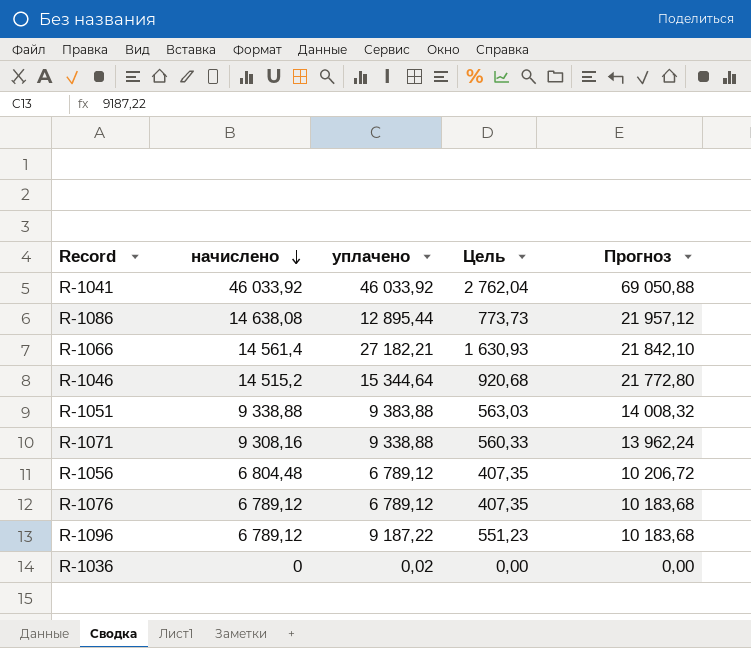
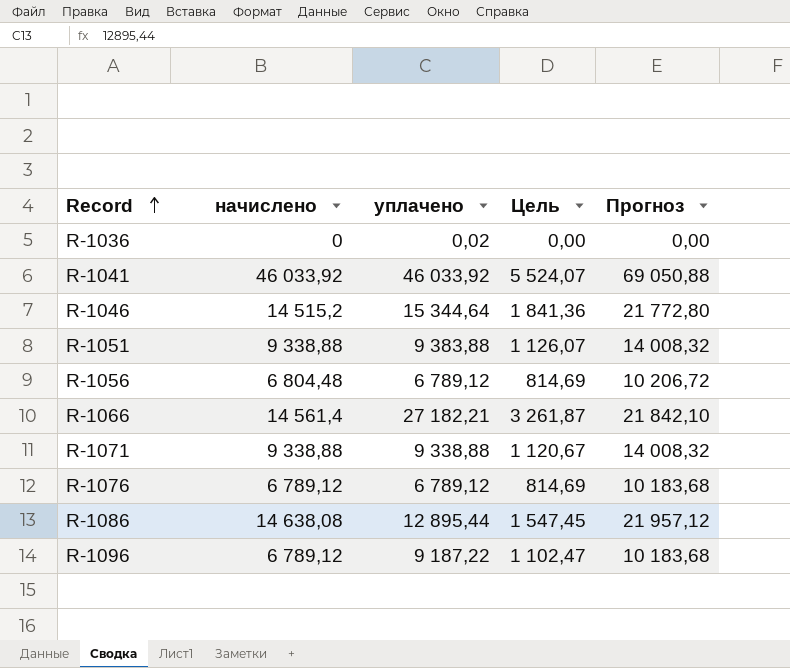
row order: начислено descending -> Record ascending
column Цель | formula: [уплачено] * 0,06 -> [уплачено] * 0,12
R-1071 | начислено: 9 308,16 -> 9 338,88
R-1071 | Прогноз: 13 962,24 -> 14 008,32

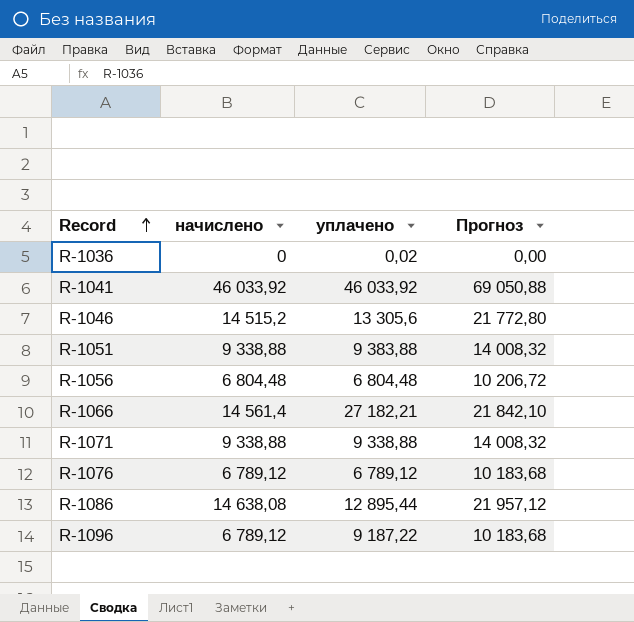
column Цель | formula: [уплачено] * 0,12 -> none
R-1046 | уплачено: 15 344,64 -> 13 305,6
R-1056 | уплачено: 6 789,12 -> 6 804,48

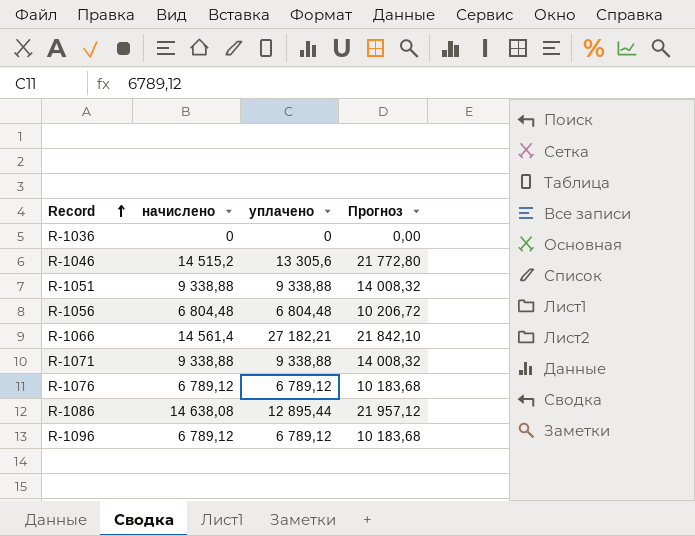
row R-1041: 46 033,92 | 46 033,92 | 69 050,88 -> none
R-1036 | уплачено: 0,02 -> 0
R-1051 | уплачено: 9 383,88 -> 9 338,88
R-1096 | уплачено: 9 187,22 -> 6 789,12

